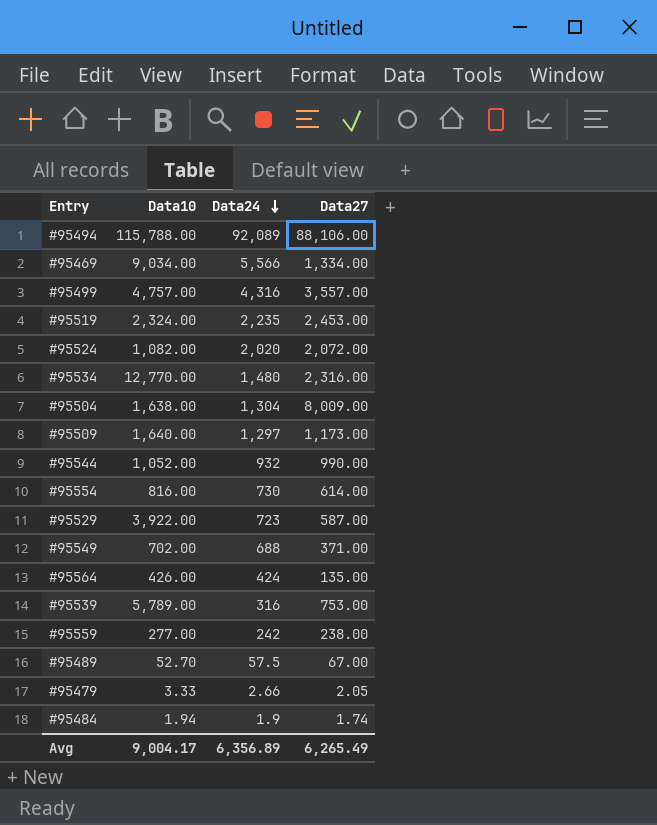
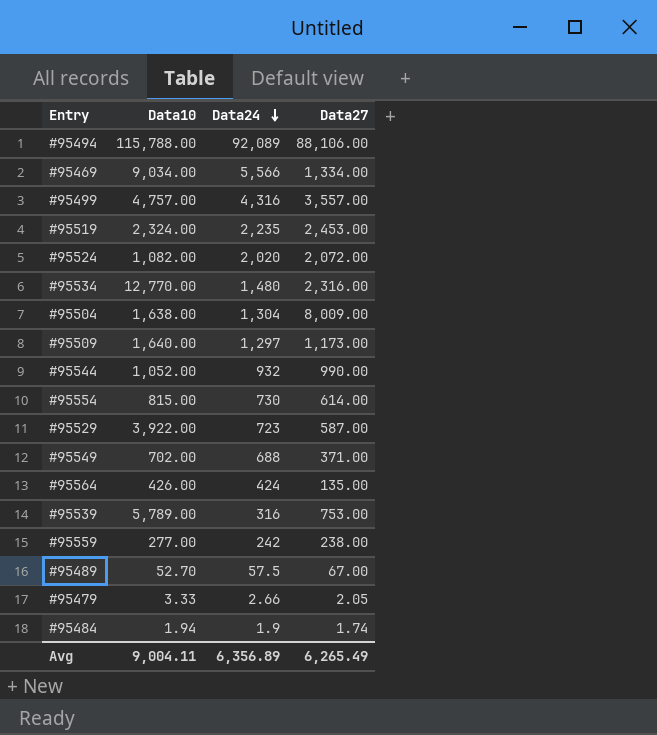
#95554 | Data10: 816.00 -> 815.00
Avg | Data10: 9,004.17 -> 9,004.11

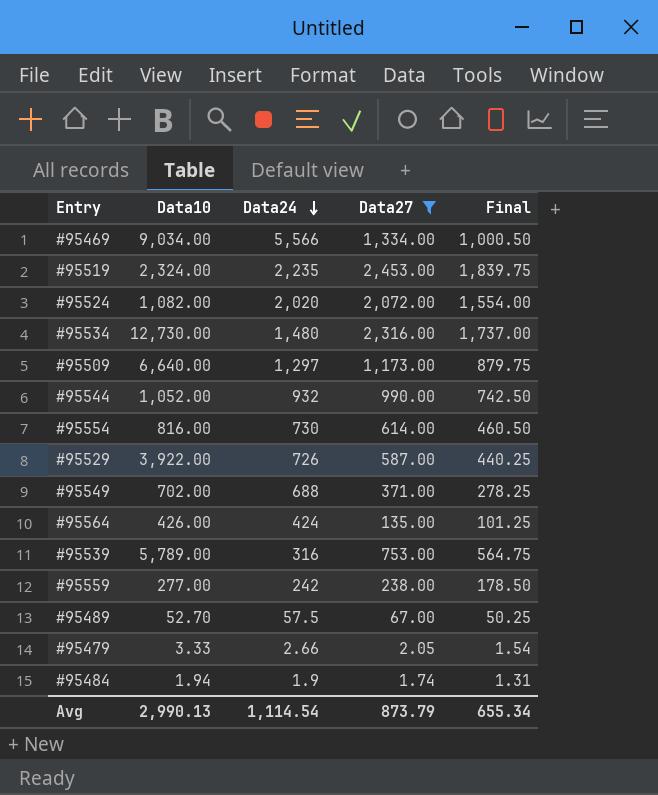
filter: none -> Data27 <= 2,453.00
column Final | formula: none -> [Data27] * 0.75
#95534 | Data10: 12,770.00 -> 12,730.00
#95509 | Data10: 1,640.00 -> 6,640.00
#95554 | Data10: 815.00 -> 816.00
#95529 | Data24: 723 -> 726
Avg | Data10: 9,004.11 -> 2,990.13
Avg | Data24: 6,356.89 -> 1,114.54
Avg | Data27: 6,265.49 -> 873.79

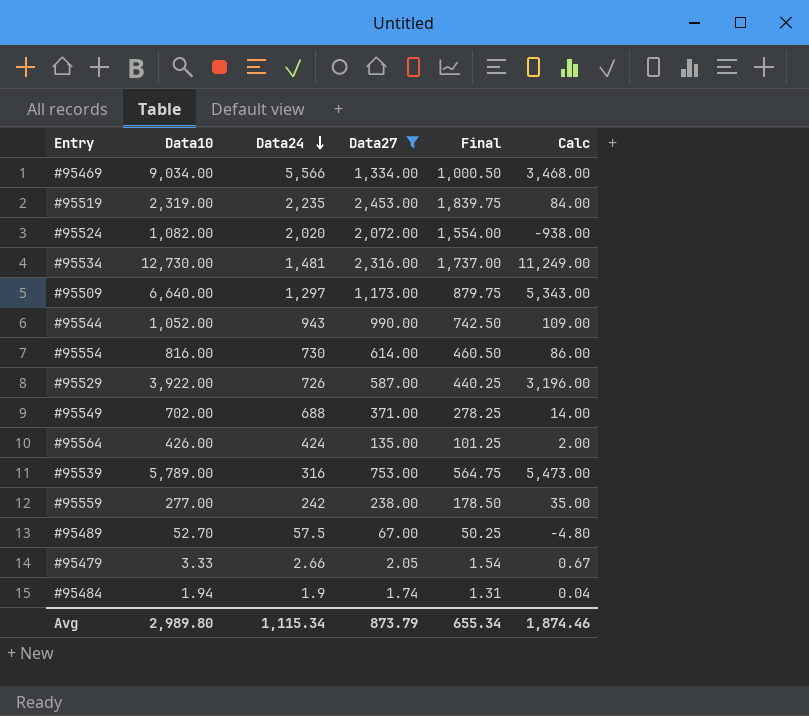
column Calc | formula: none -> [Data10] - [Data24]
#95519 | Data10: 2,324.00 -> 2,319.00
#95534 | Data24: 1,480 -> 1,481
#95544 | Data24: 932 -> 943
Avg | Data10: 2,990.13 -> 2,989.80
Avg | Data24: 1,114.54 -> 1,115.34

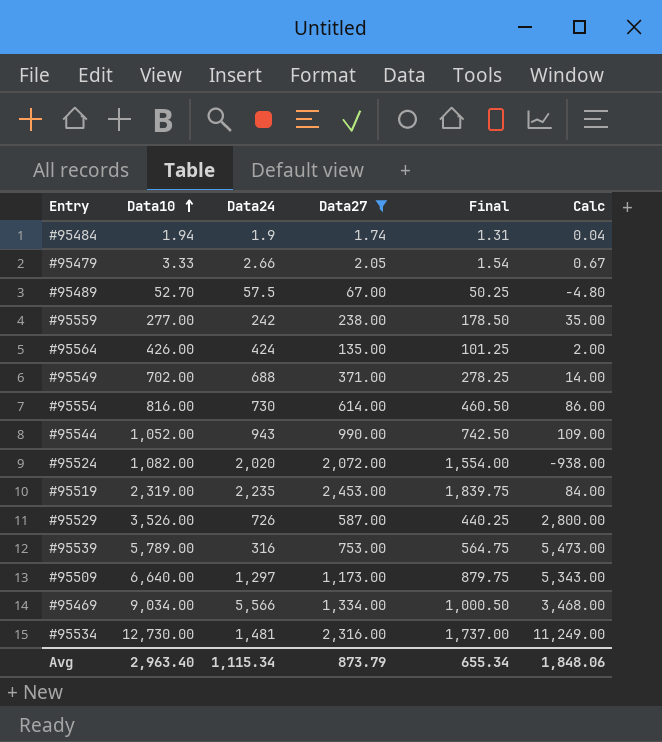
row order: Data24 descending -> Data10 ascending
#95529 | Data10: 3,922.00 -> 3,526.00
#95529 | Calc: 3,196.00 -> 2,800.00
Avg | Data10: 2,989.80 -> 2,963.40
Avg | Calc: 1,874.46 -> 1,848.06

